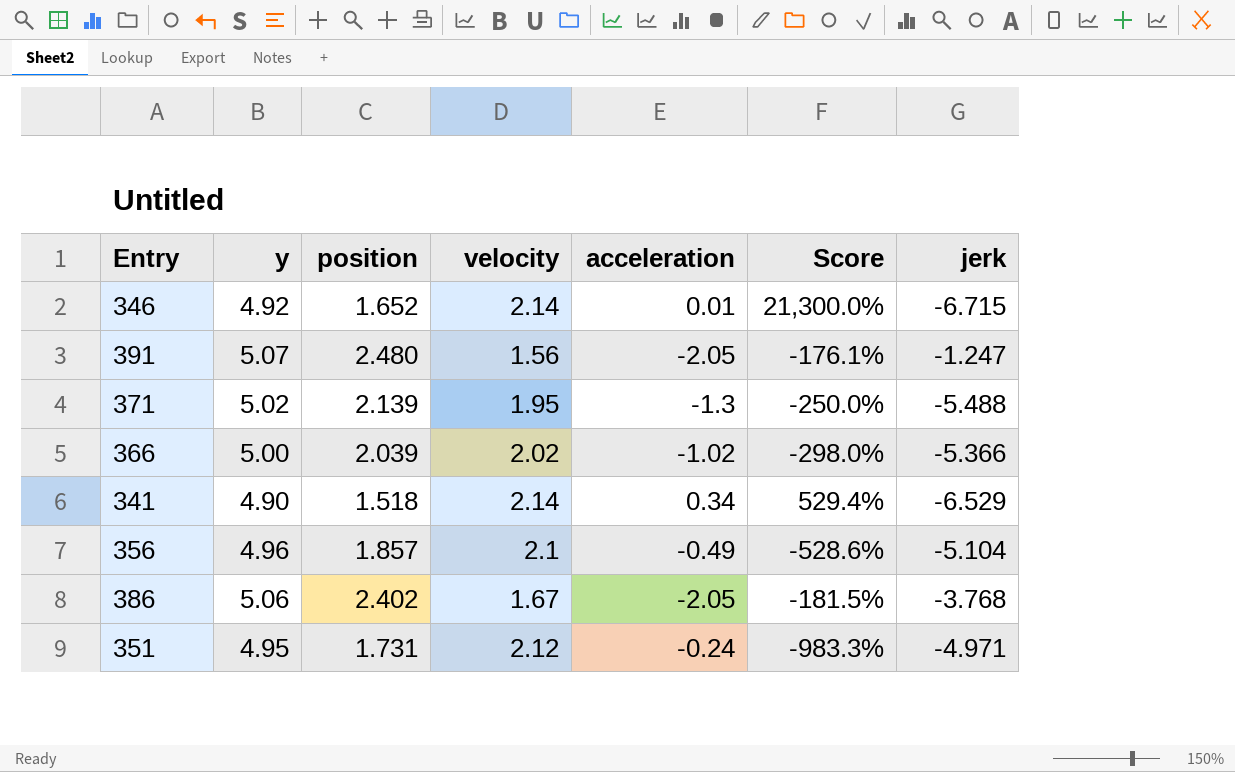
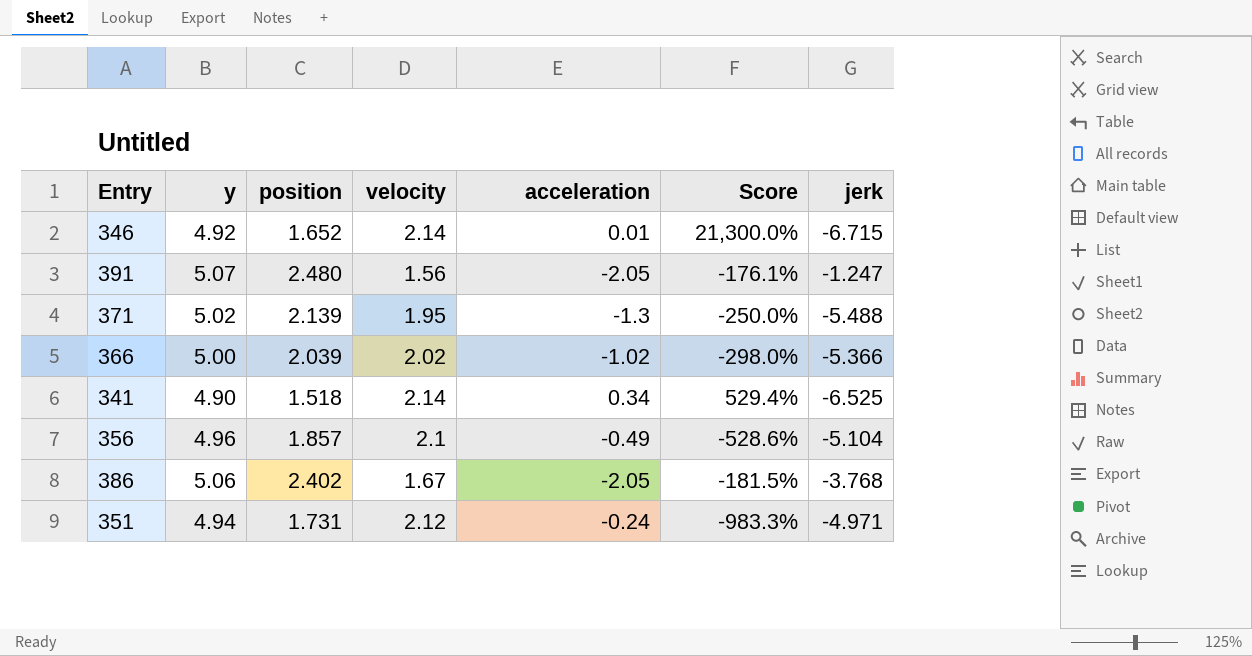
341 | jerk: -6.529 -> -6.525
351 | y: 4.95 -> 4.94

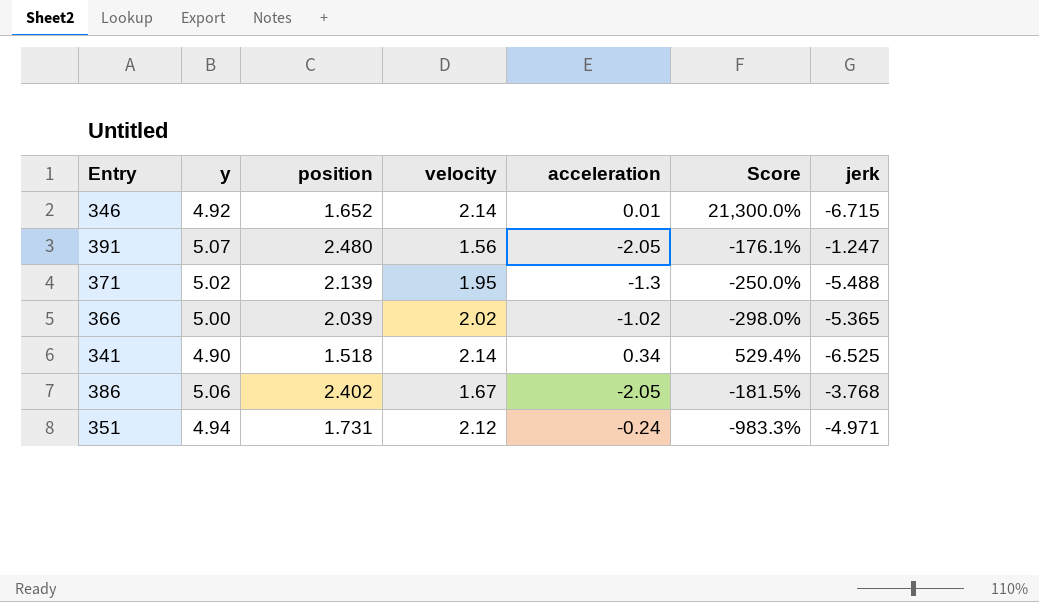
row 356: 4.96 | 1.857 | 2.1 | -0.49 | -528.6% | -5.104 -> none
366 | jerk: -5.366 -> -5.365

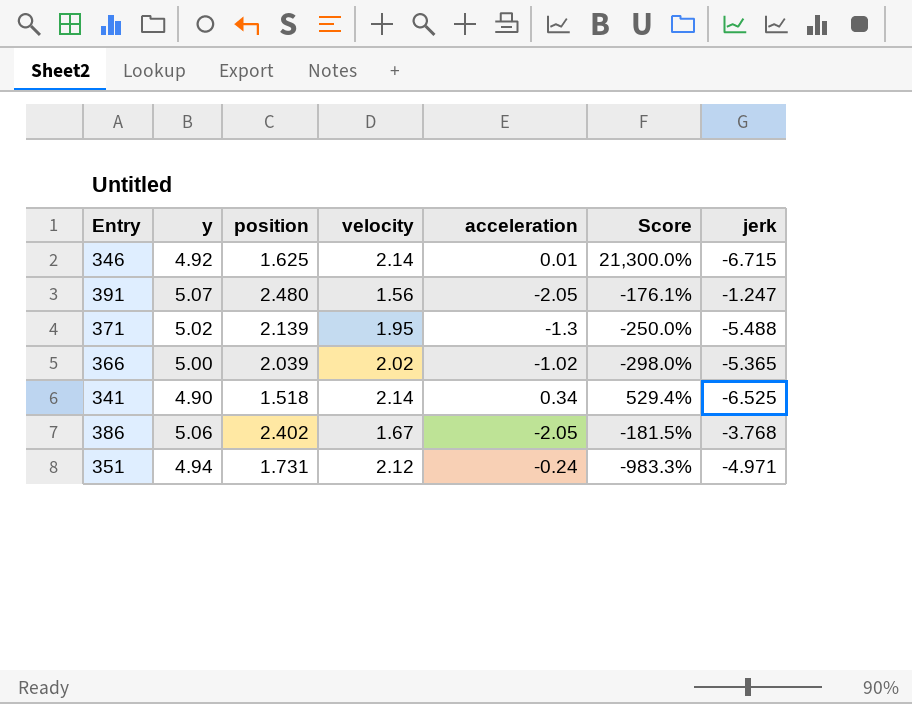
346 | position: 1.652 -> 1.625

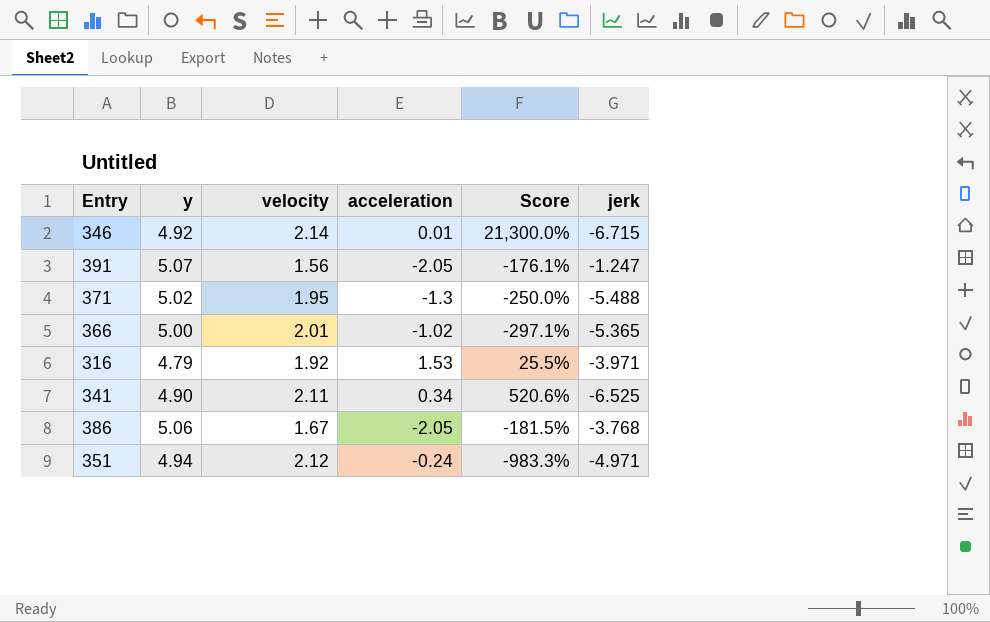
column position | position: 3 -> none
366 | velocity: 2.02 -> 2.01
366 | Score: -298.0% -> -297.1%
row 316: none -> 4.79 | 1.92 | 1.53 | 25.5% | -3.971
341 | velocity: 2.14 -> 2.11
341 | Score: 529.4% -> 520.6%

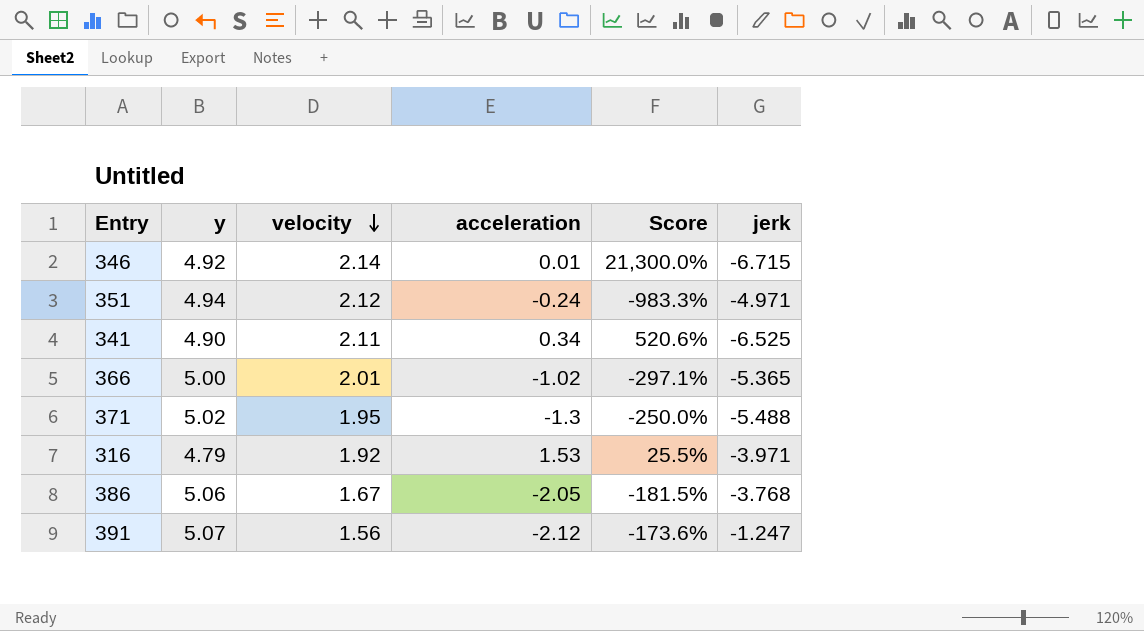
row order: none -> velocity descending
391 | acceleration: -2.05 -> -2.12
391 | Score: -176.1% -> -173.6%

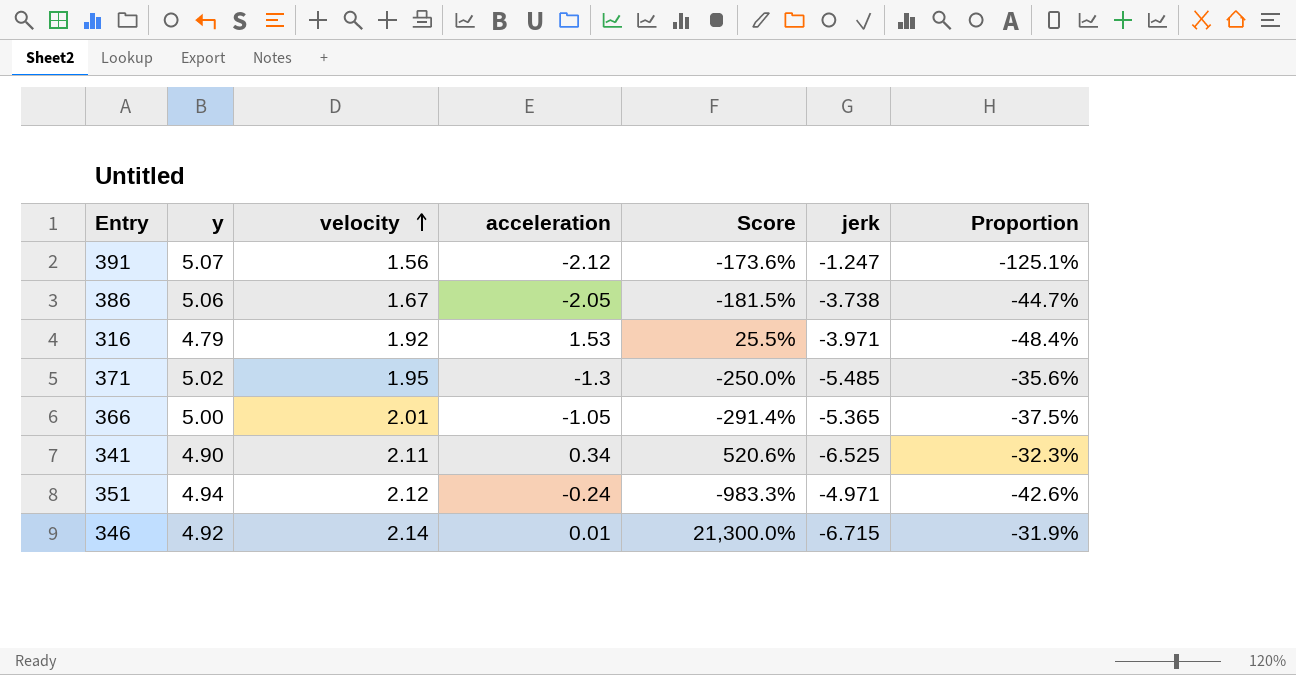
row order: velocity descending -> velocity ascending
column Proportion | formula: none -> [velocity] / [jerk]
386 | jerk: -3.768 -> -3.738
371 | jerk: -5.488 -> -5.485
366 | acceleration: -1.02 -> -1.05
366 | Score: -297.1% -> -291.4%

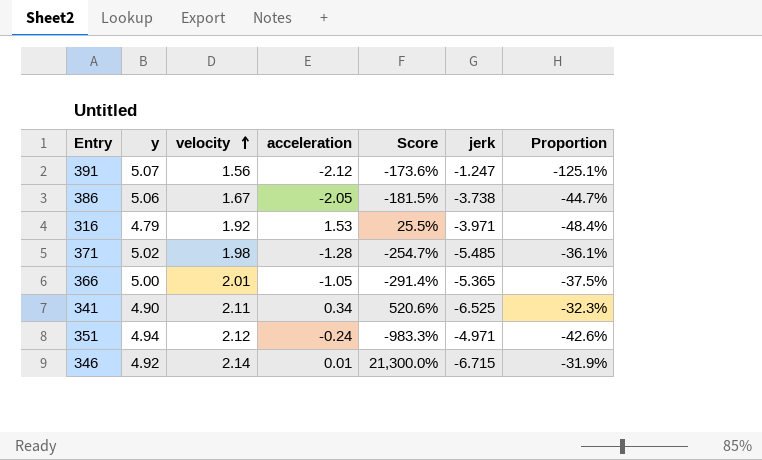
371 | velocity: 1.95 -> 1.98
371 | acceleration: -1.3 -> -1.28
371 | Score: -250.0% -> -254.7%
371 | Proportion: -35.6% -> -36.1%

